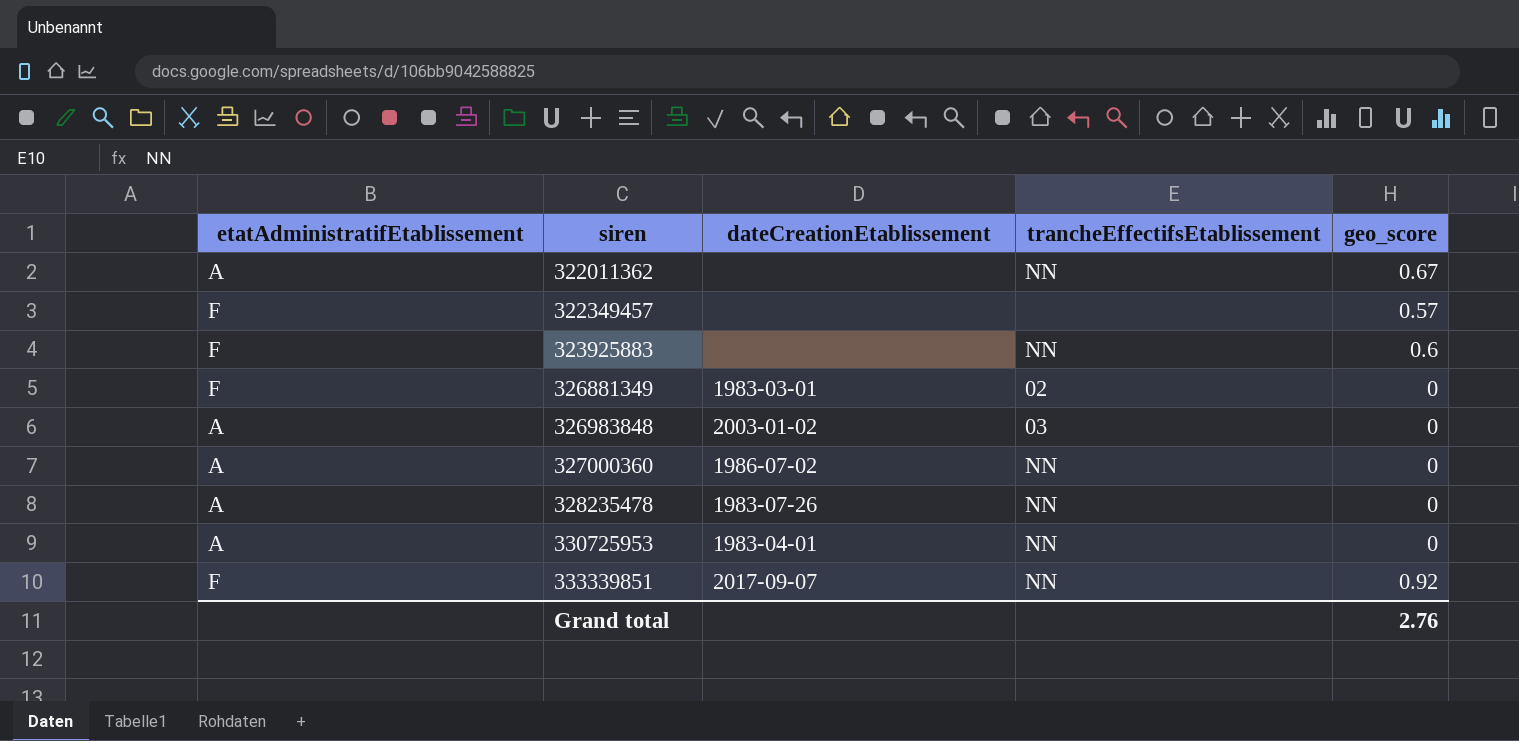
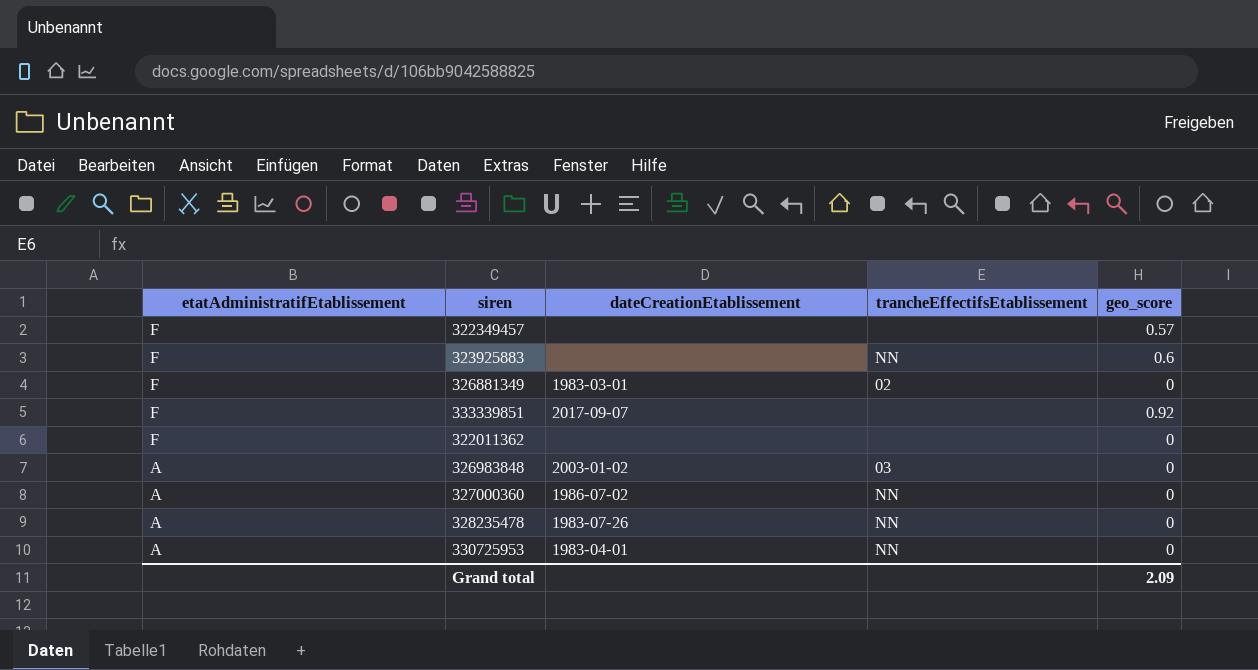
row order: siren ascending -> etatAdministratifEtablissement descending
333339851 | trancheEffectifsEtablissement: NN -> none
322011362 | etatAdministratifEtablissement: A -> F
322011362 | trancheEffectifsEtablissement: NN -> none
322011362 | geo_score: 0.67 -> 0
Grand total | geo_score: 2.76 -> 2.09

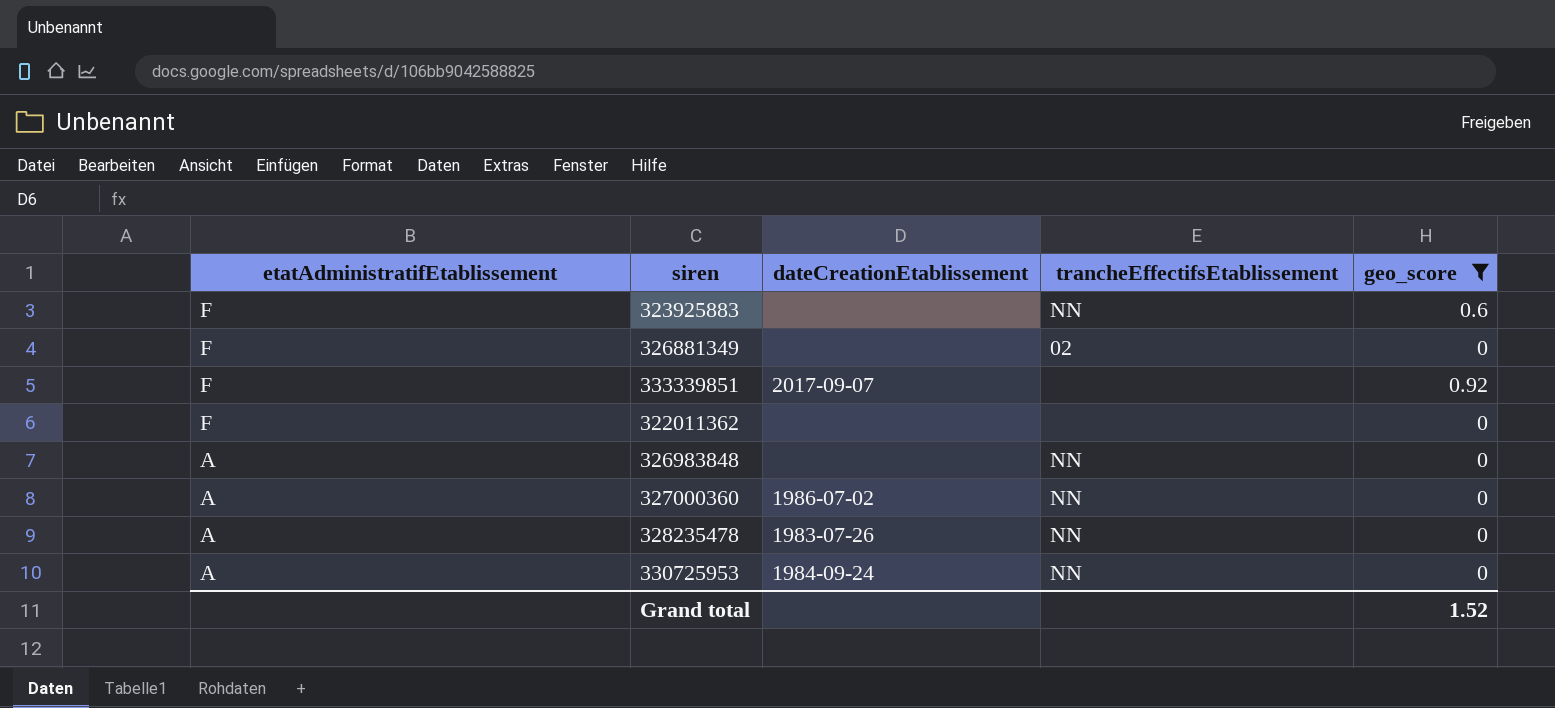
filter: none -> geo_score != 0.57
326881349 | dateCreationEtablissement: 1983-03-01 -> none
326983848 | dateCreationEtablissement: 2003-01-02 -> none
326983848 | trancheEffectifsEtablissement: 03 -> NN
330725953 | dateCreationEtablissement: 1983-04-01 -> 1984-09-24
Grand total | geo_score: 2.09 -> 1.52

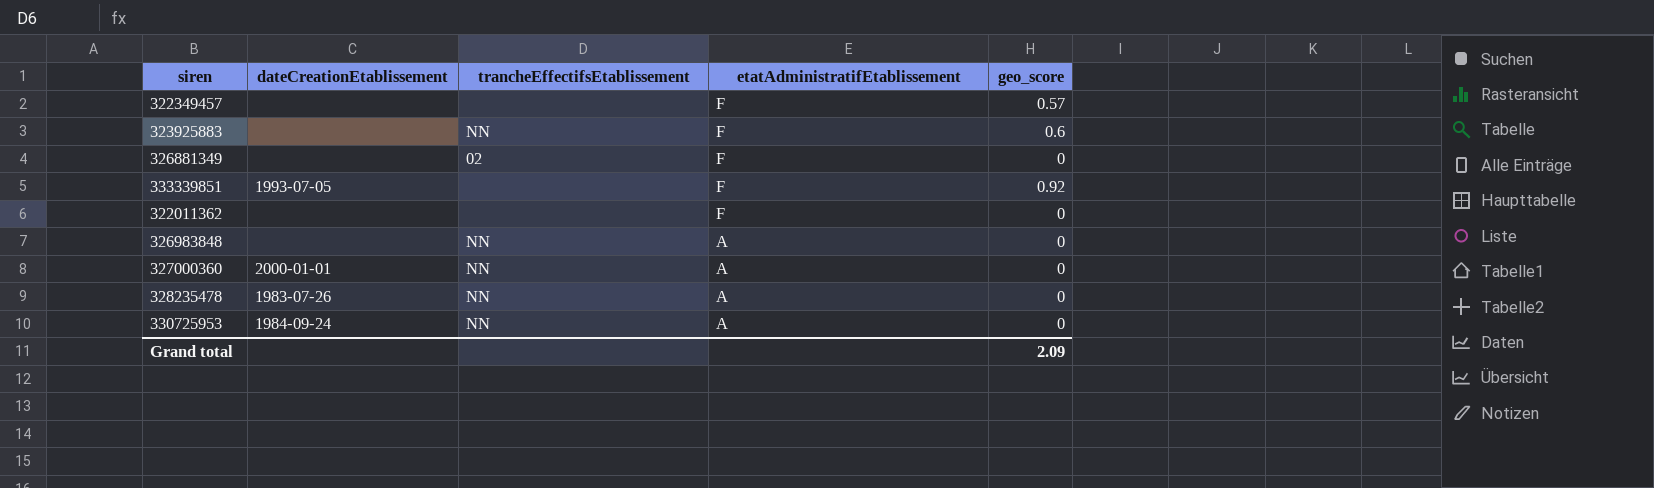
filter: geo_score != 0.57 -> none
column etatAdministratifEtablissement | position: 1 -> 4
333339851 | dateCreationEtablissement: 2017-09-07 -> 1993-07-05
327000360 | dateCreationEtablissement: 1986-07-02 -> 2000-01-01
Grand total | geo_score: 1.52 -> 2.09

